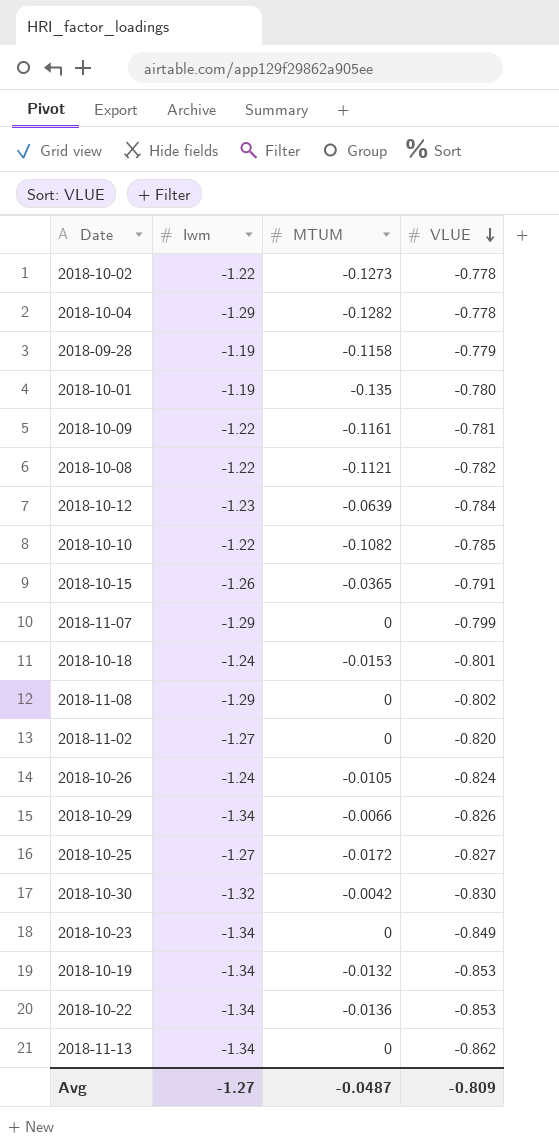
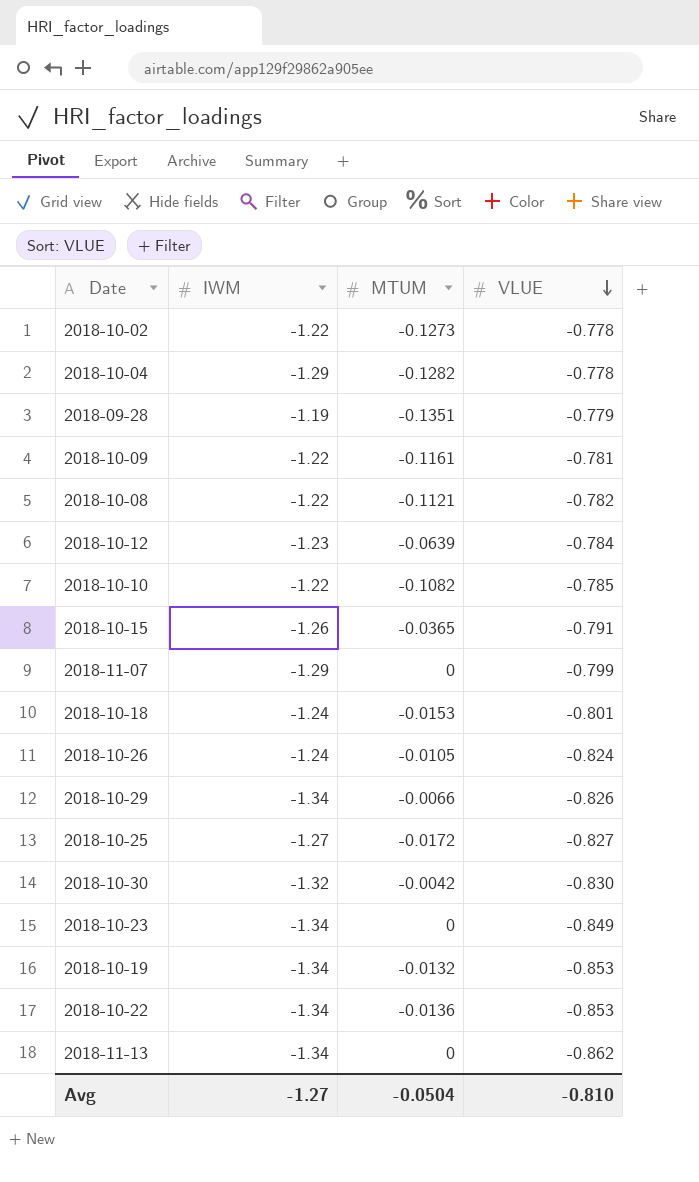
column name: Iwm -> IWM
row 2018-10-01: -1.19 | -0.135 | -0.780 -> none
row 2018-11-08: -1.29 | 0 | -0.802 -> none
row 2018-11-02: -1.27 | 0 | -0.820 -> none
2018-09-28 | MTUM: -0.1158 -> -0.1351
Avg | MTUM: -0.0487 -> -0.0504
Avg | VLUE: -0.809 -> -0.810

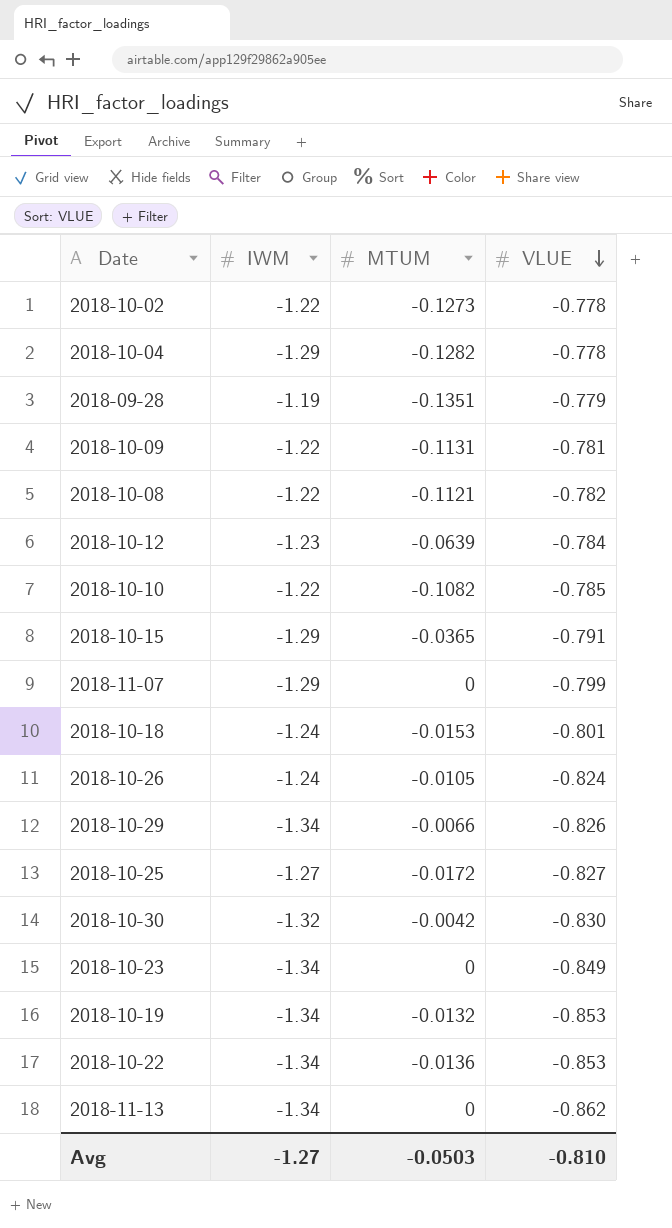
2018-10-09 | MTUM: -0.1161 -> -0.1131
2018-10-15 | IWM: -1.26 -> -1.29
Avg | MTUM: -0.0504 -> -0.0503

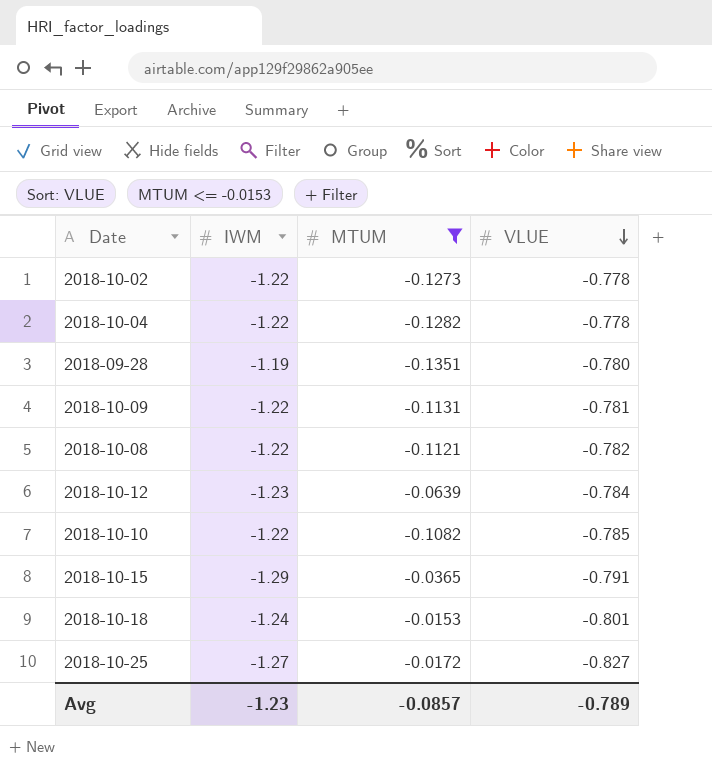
filter: none -> MTUM <= -0.0153
2018-10-04 | IWM: -1.29 -> -1.22
2018-09-28 | VLUE: -0.779 -> -0.780
Avg | IWM: -1.27 -> -1.23
Avg | MTUM: -0.0503 -> -0.0857
Avg | VLUE: -0.810 -> -0.789

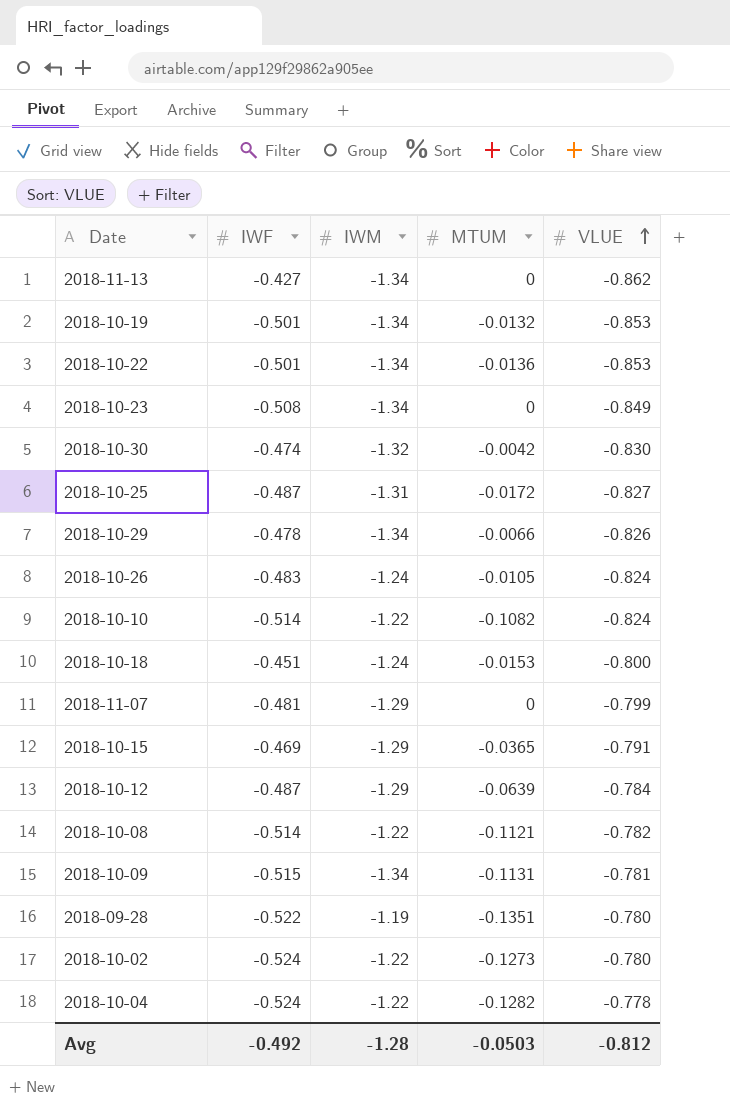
filter: MTUM <= -0.0153 -> none
row order: VLUE descending -> VLUE ascending
column IWF | position: none -> 2
2018-10-25 | IWM: -1.27 -> -1.31
2018-10-10 | VLUE: -0.785 -> -0.824
2018-10-18 | VLUE: -0.801 -> -0.800
2018-10-12 | IWM: -1.23 -> -1.29
2018-10-09 | IWM: -1.22 -> -1.34
2018-10-02 | VLUE: -0.778 -> -0.780
Avg | IWM: -1.23 -> -1.28
Avg | MTUM: -0.0857 -> -0.0503
Avg | VLUE: -0.789 -> -0.812

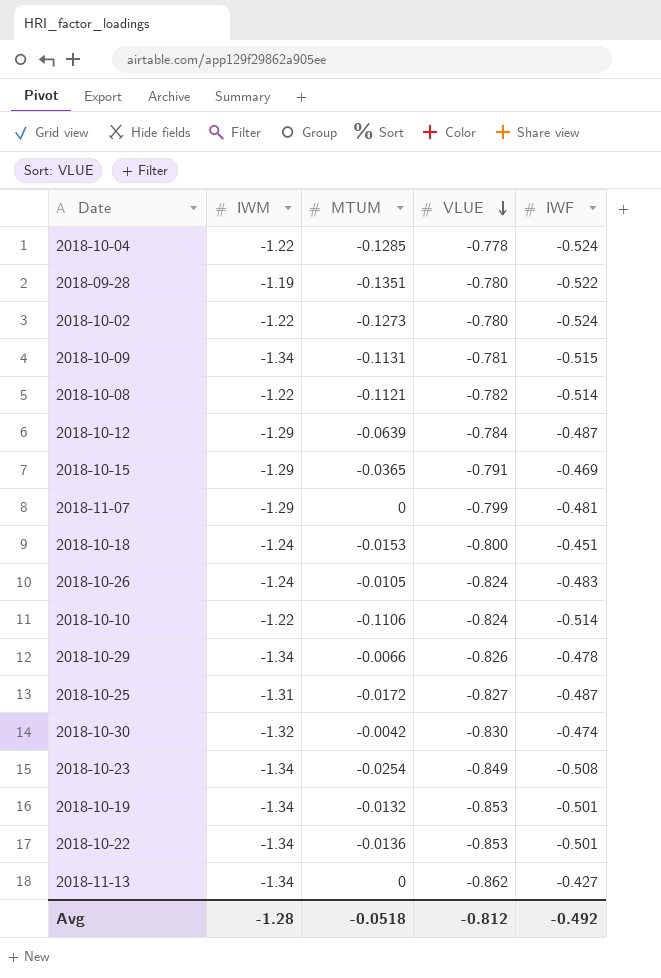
row order: VLUE ascending -> VLUE descending
column IWF | position: 2 -> 5
2018-10-04 | MTUM: -0.1282 -> -0.1285
2018-10-10 | MTUM: -0.1082 -> -0.1106
2018-10-23 | MTUM: 0 -> -0.0254
Avg | MTUM: -0.0503 -> -0.0518

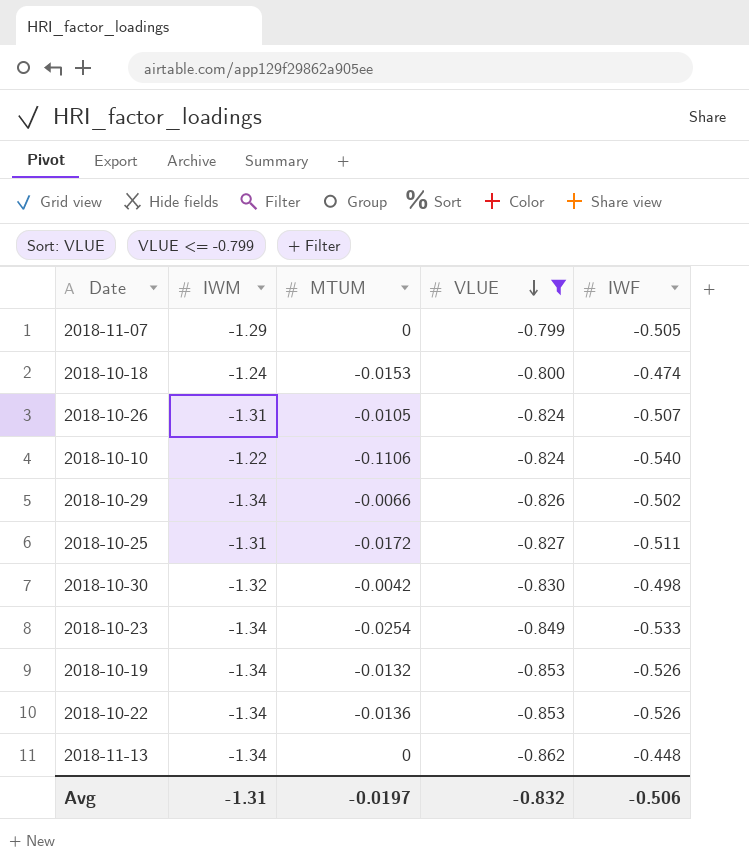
filter: none -> VLUE <= -0.799
2018-11-07 | IWF: -0.481 -> -0.505
2018-10-18 | IWF: -0.451 -> -0.474
2018-10-26 | IWM: -1.24 -> -1.31
2018-10-26 | IWF: -0.483 -> -0.507
2018-10-10 | IWF: -0.514 -> -0.540
2018-10-29 | IWF: -0.478 -> -0.502
2018-10-25 | IWF: -0.487 -> -0.511
2018-10-30 | IWF: -0.474 -> -0.498
2018-10-23 | IWF: -0.508 -> -0.533
2018-10-19 | IWF: -0.501 -> -0.526
2018-10-22 | IWF: -0.501 -> -0.526
2018-11-13 | IWF: -0.427 -> -0.448
Avg | IWM: -1.28 -> -1.31
Avg | MTUM: -0.0518 -> -0.0197
Avg | VLUE: -0.812 -> -0.832
Avg | IWF: -0.492 -> -0.506

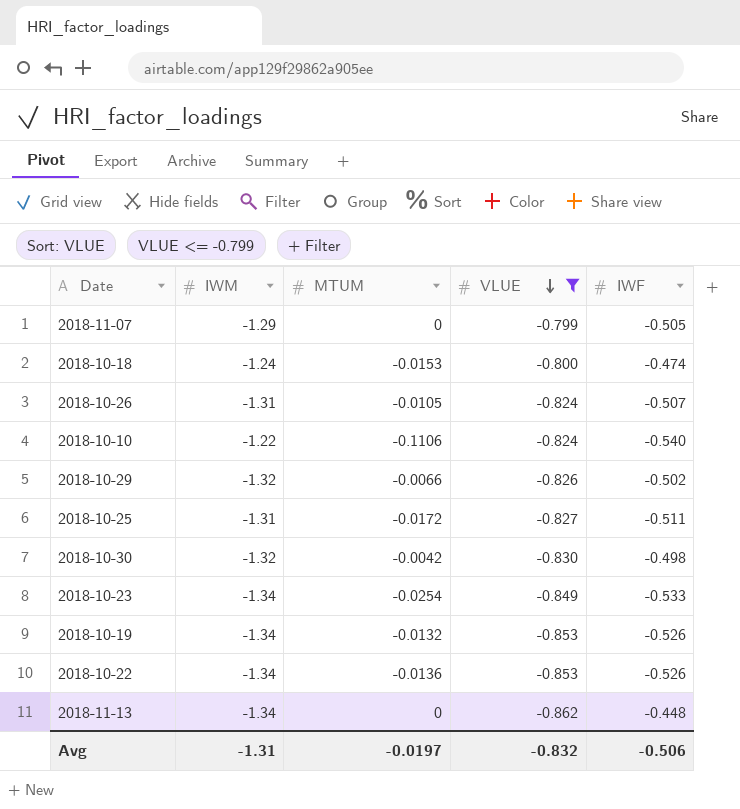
2018-10-29 | IWM: -1.34 -> -1.32

